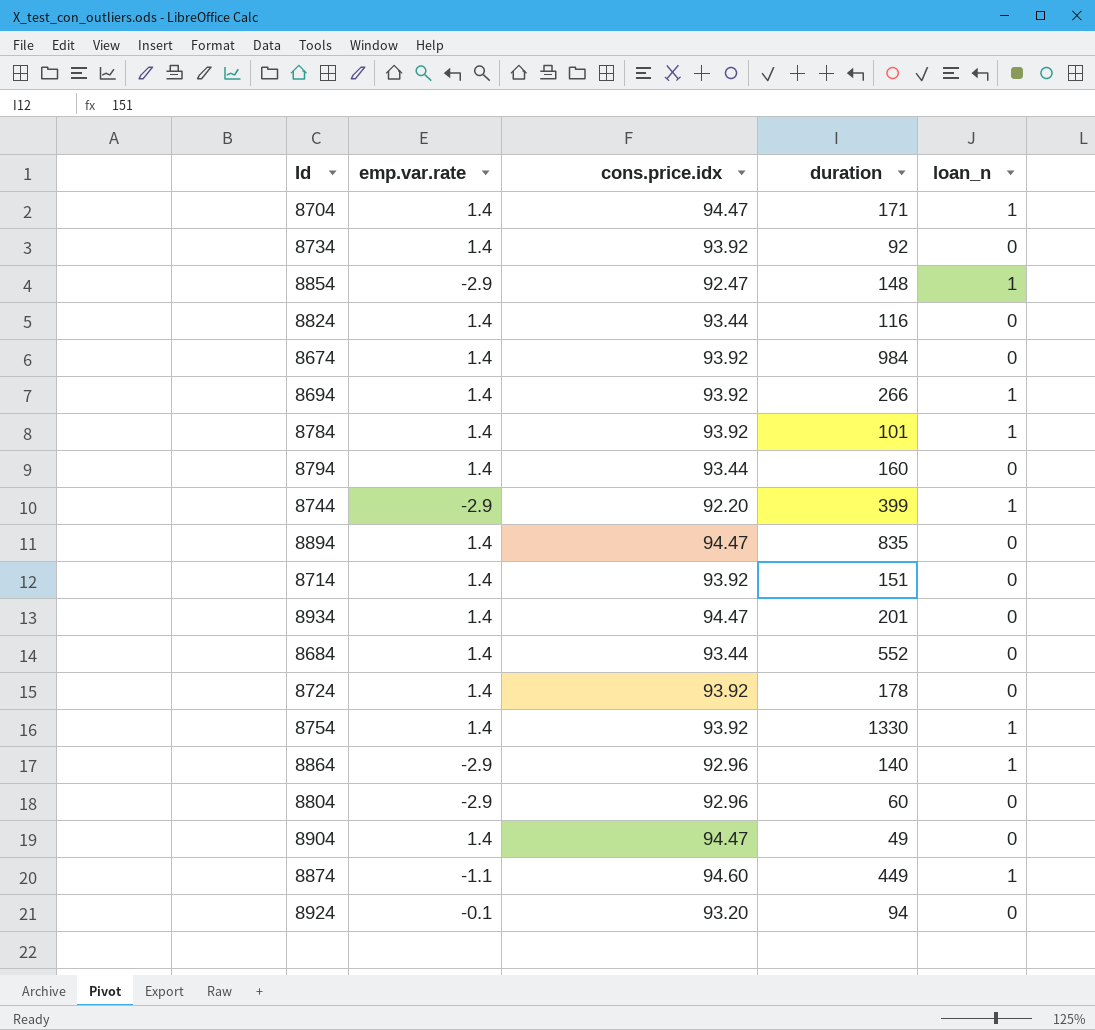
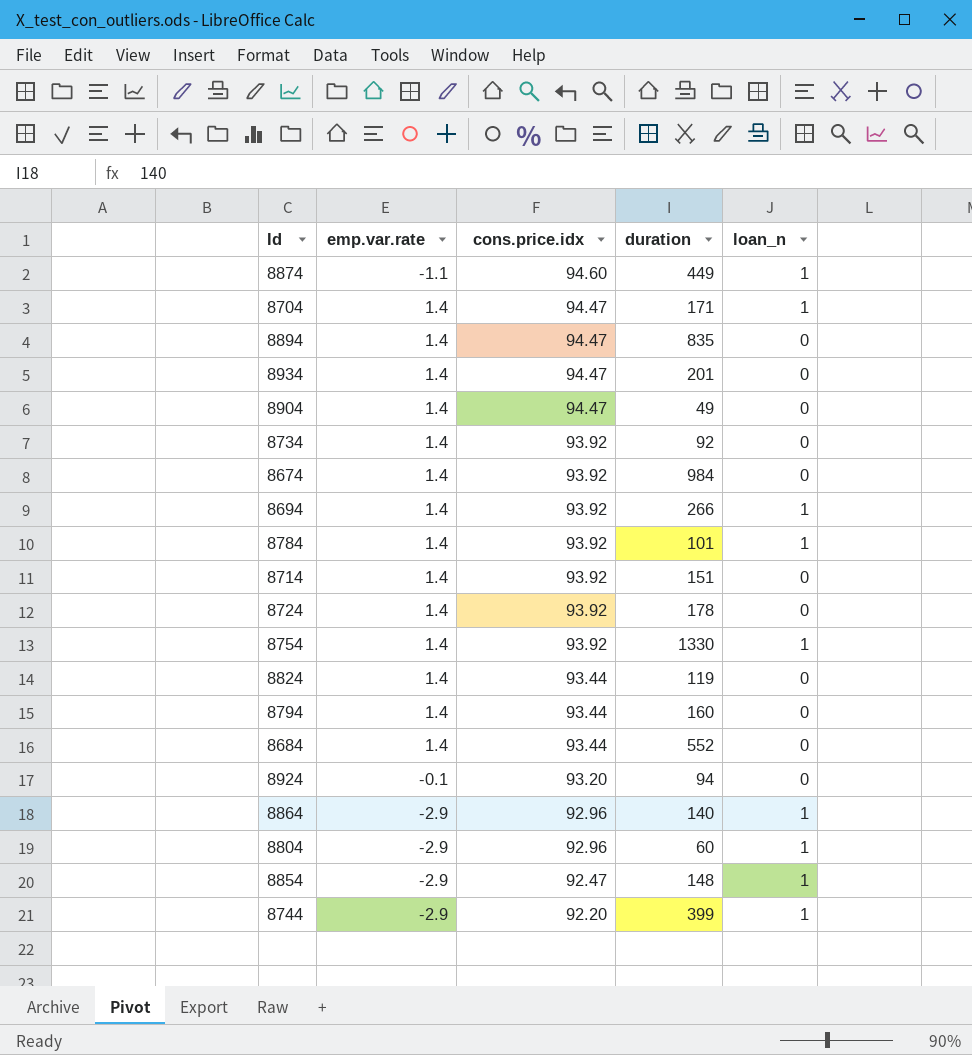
row order: none -> cons.price.idx descending
8824 | duration: 116 -> 119
8804 | loan_n: 0 -> 1

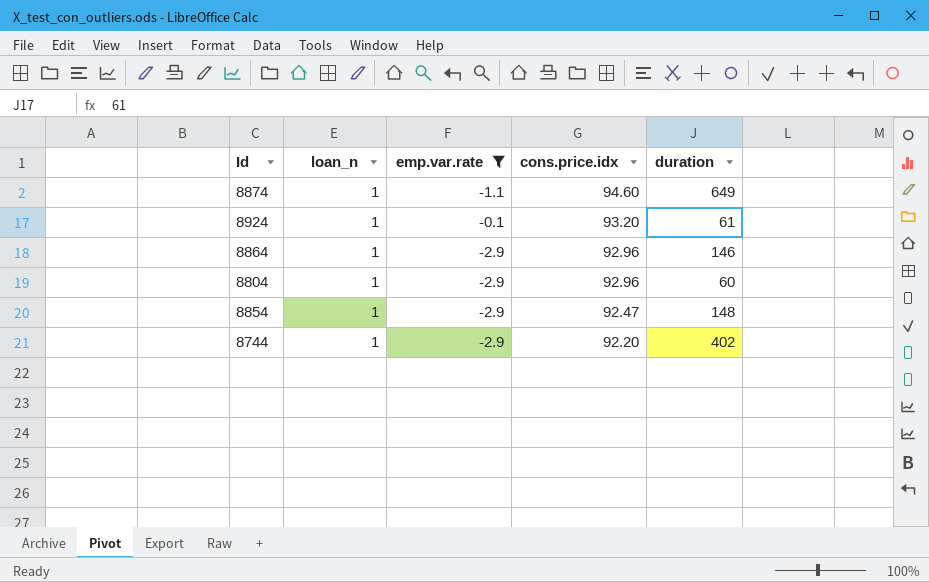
filter: none -> emp.var.rate != 1.4
column loan_n | position: 5 -> 2
8874 | duration: 449 -> 649
8924 | loan_n: 0 -> 1
8924 | duration: 94 -> 61
8864 | duration: 140 -> 146
8744 | duration: 399 -> 402

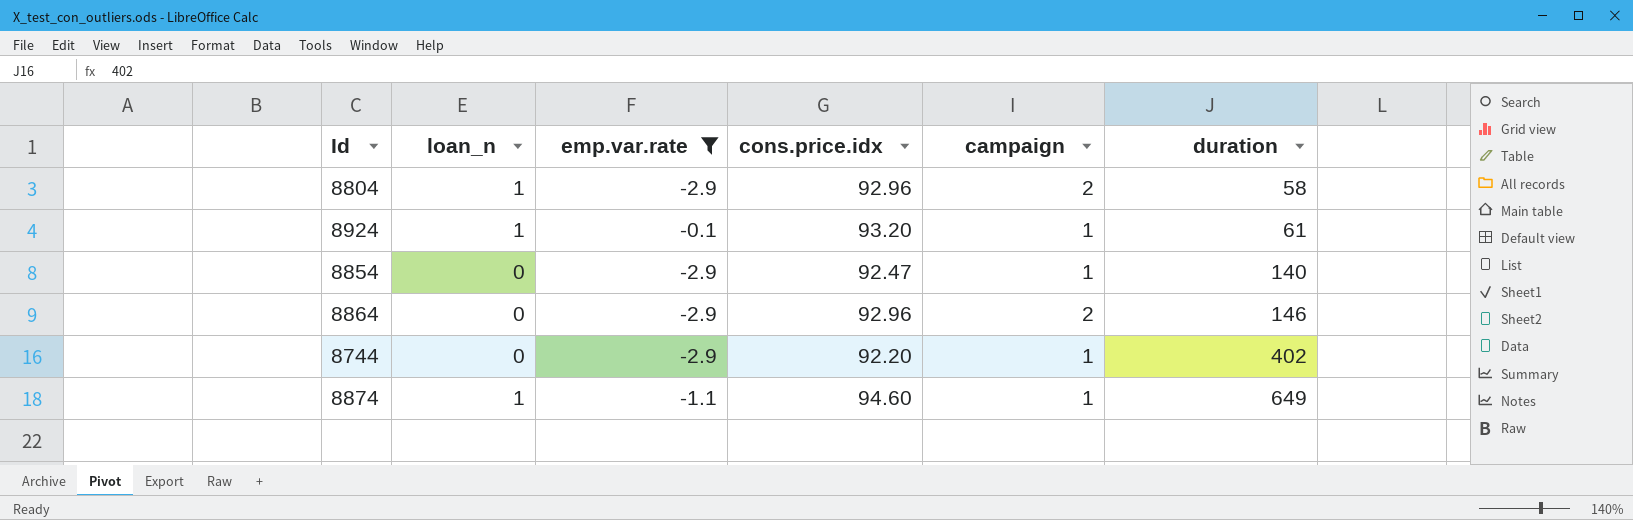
row order: cons.price.idx descending -> duration ascending
column campaign | position: none -> 5
8804 | duration: 60 -> 58
8854 | loan_n: 1 -> 0
8854 | duration: 148 -> 140
8864 | loan_n: 1 -> 0
8744 | loan_n: 1 -> 0

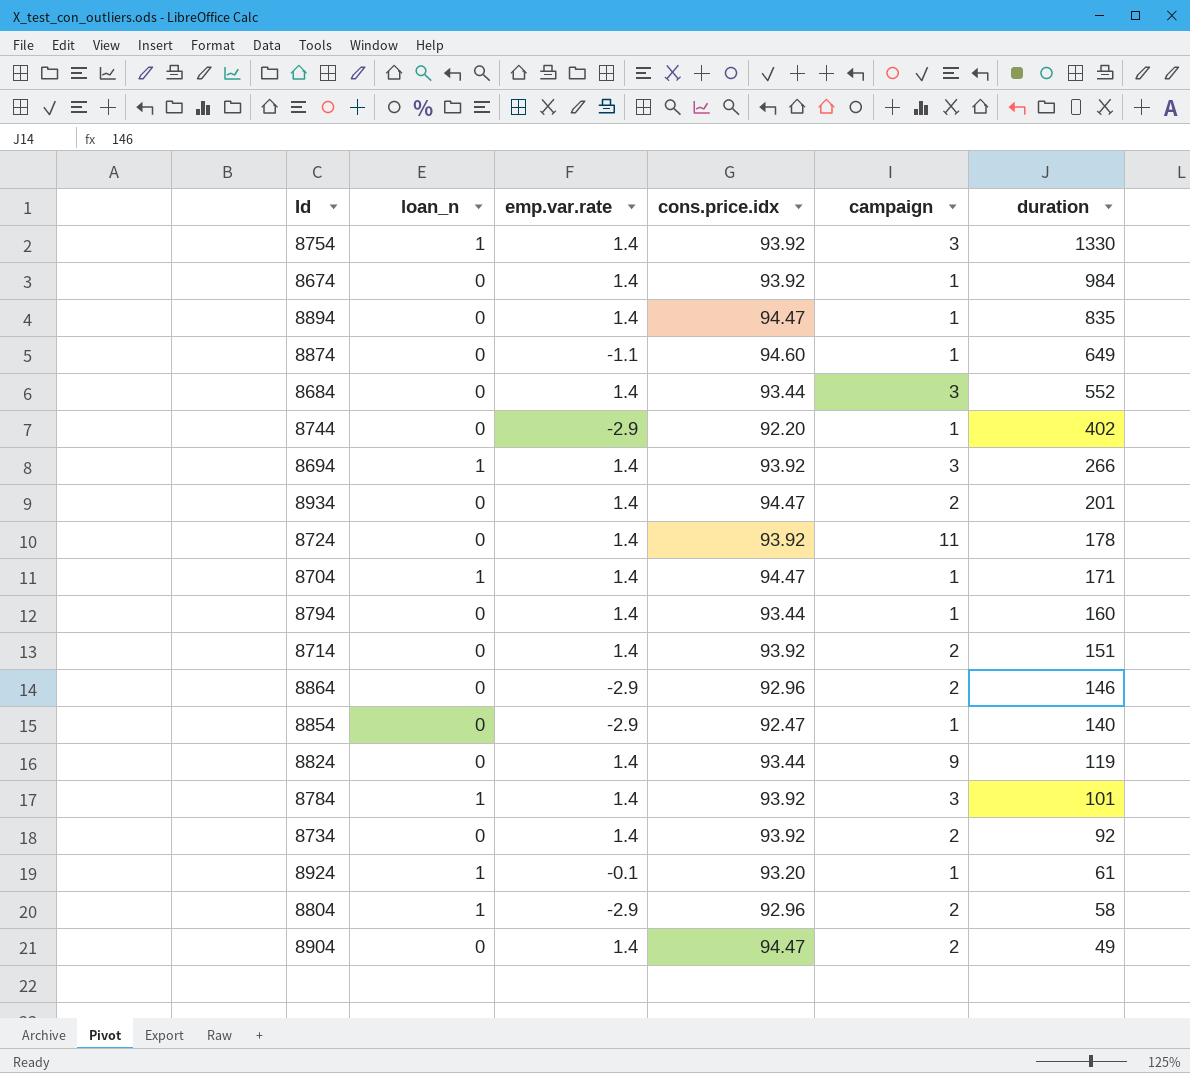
filter: emp.var.rate != 1.4 -> none
row order: duration ascending -> duration descending
8874 | loan_n: 1 -> 0

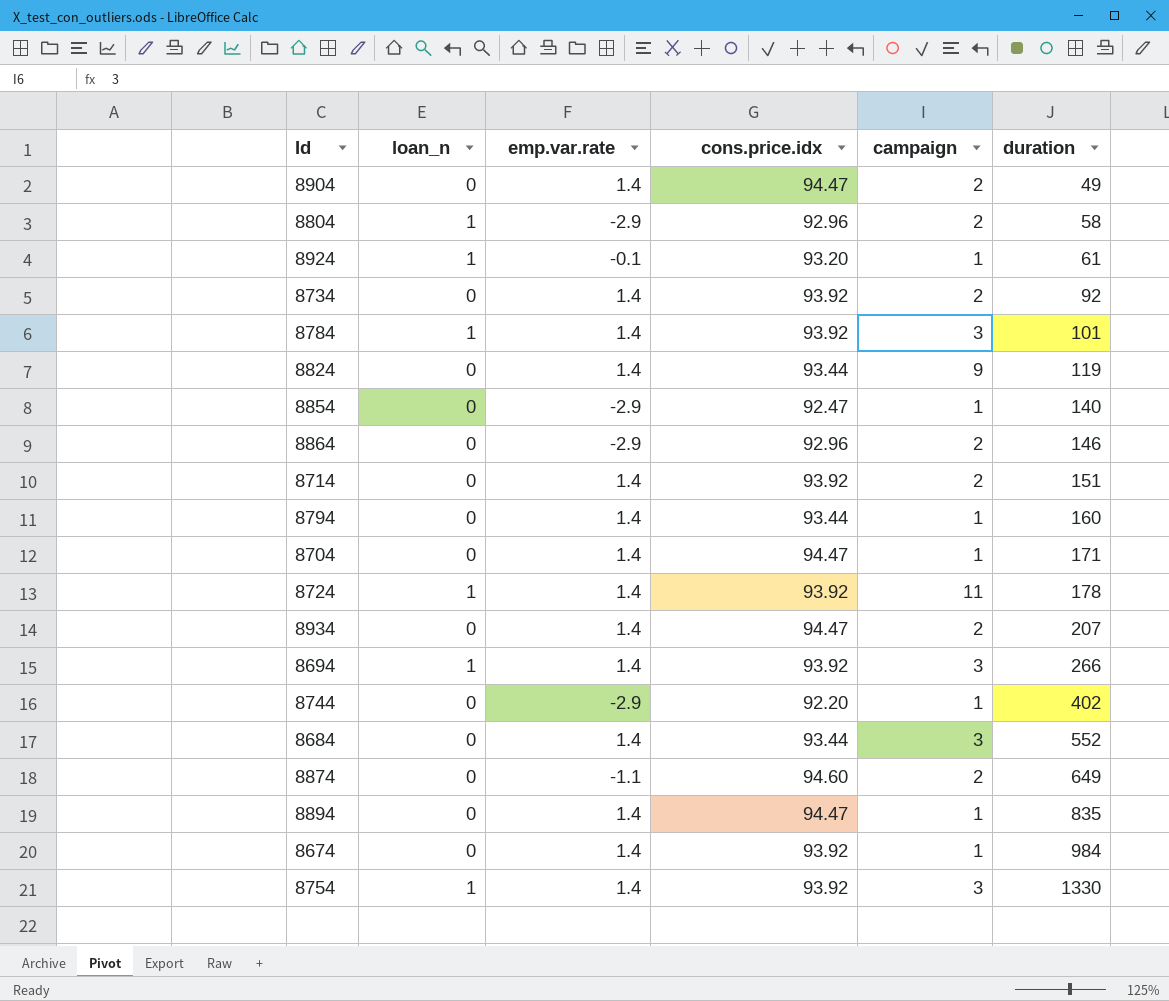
row order: duration descending -> duration ascending
8704 | loan_n: 1 -> 0
8724 | loan_n: 0 -> 1
8934 | duration: 201 -> 207
8874 | campaign: 1 -> 2

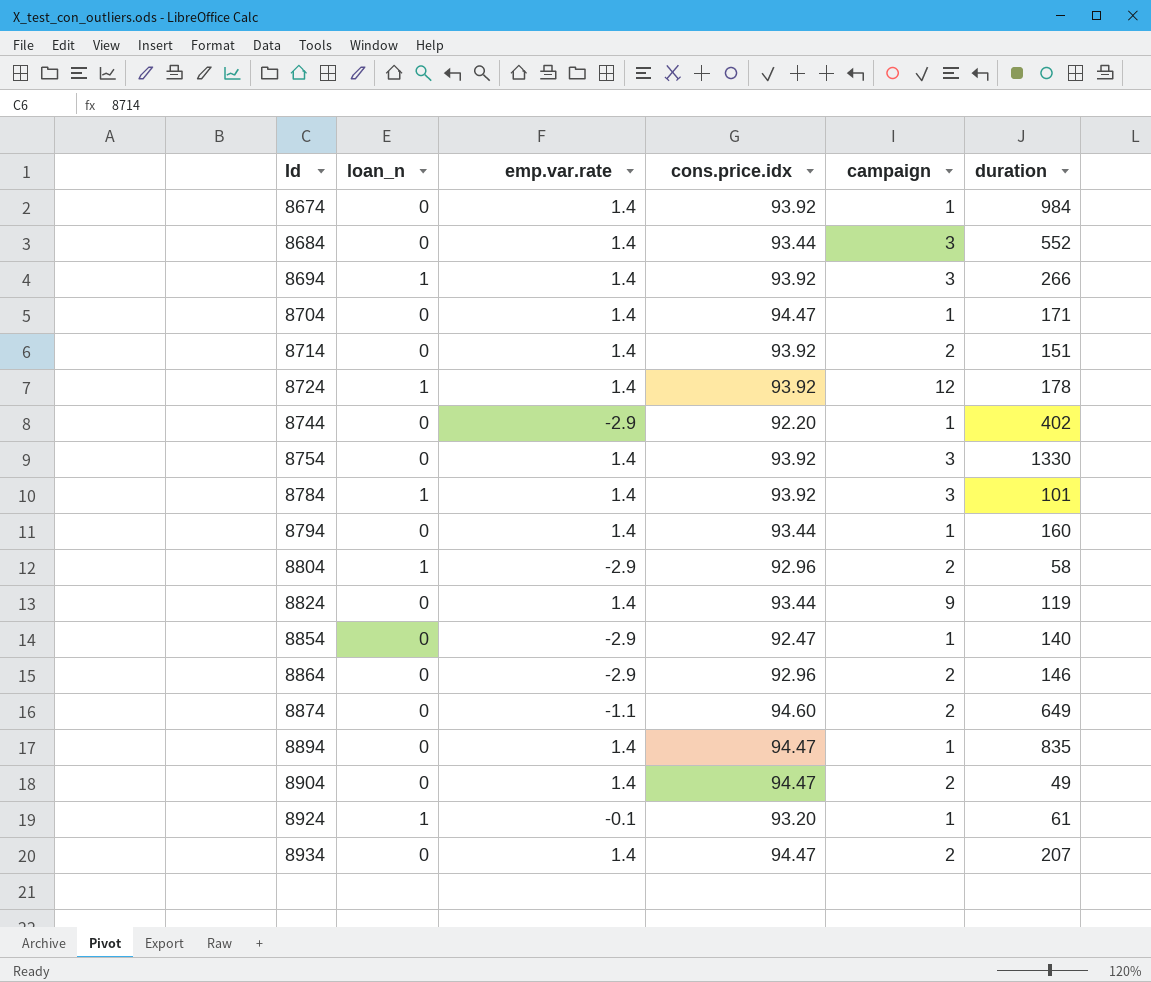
row order: duration ascending -> Id ascending
row 8734: 0 | 1.4 | 93.92 | 2 | 92 -> none
8724 | campaign: 11 -> 12
8754 | loan_n: 1 -> 0

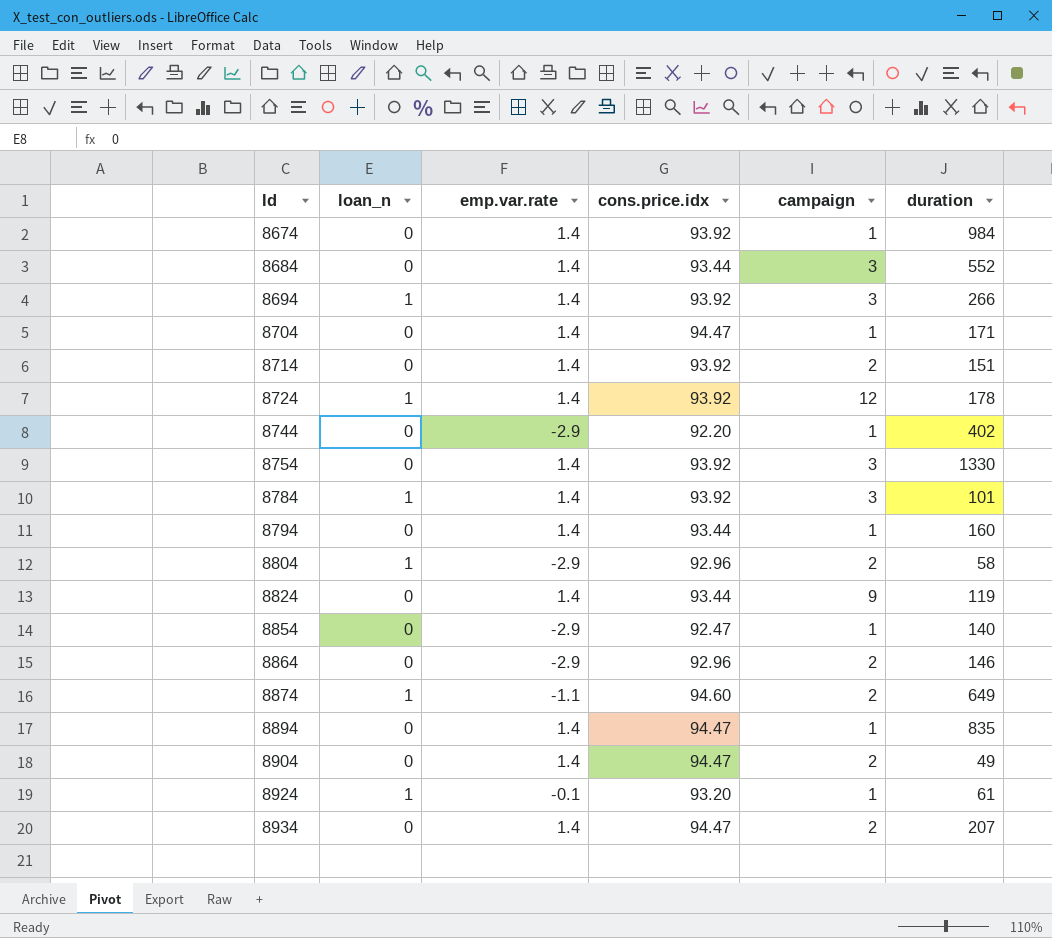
8874 | loan_n: 0 -> 1

